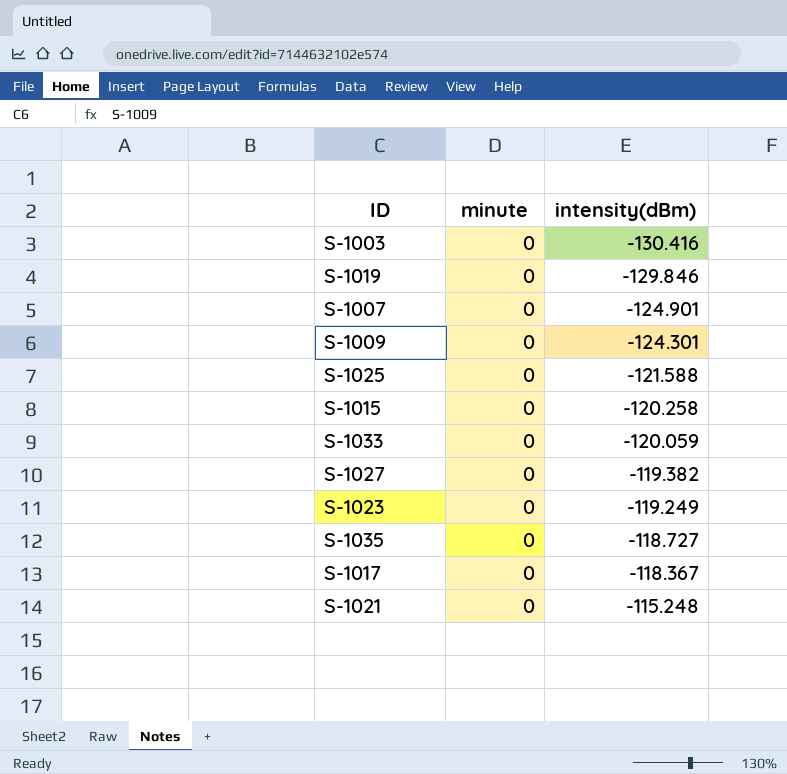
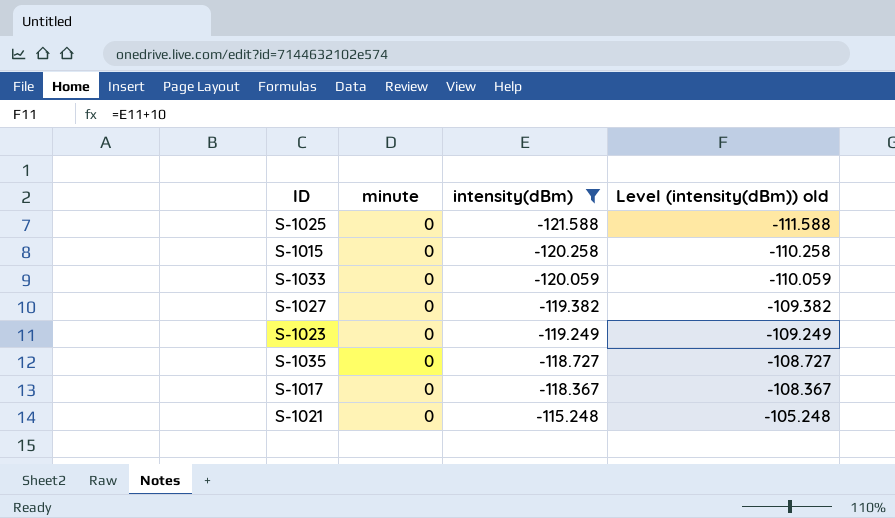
filter: none -> intensity(dBm) >= -121.588
column Level (intensity(dBm)) old | formula: none -> [intensity(dBm)] + 10

